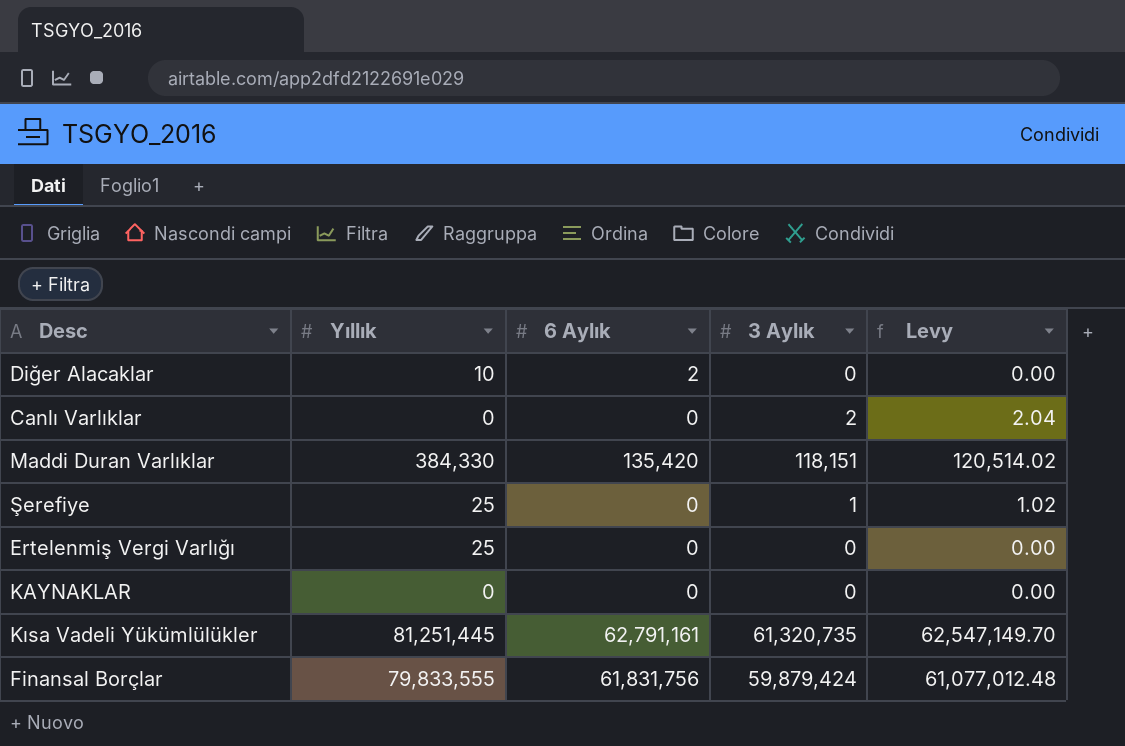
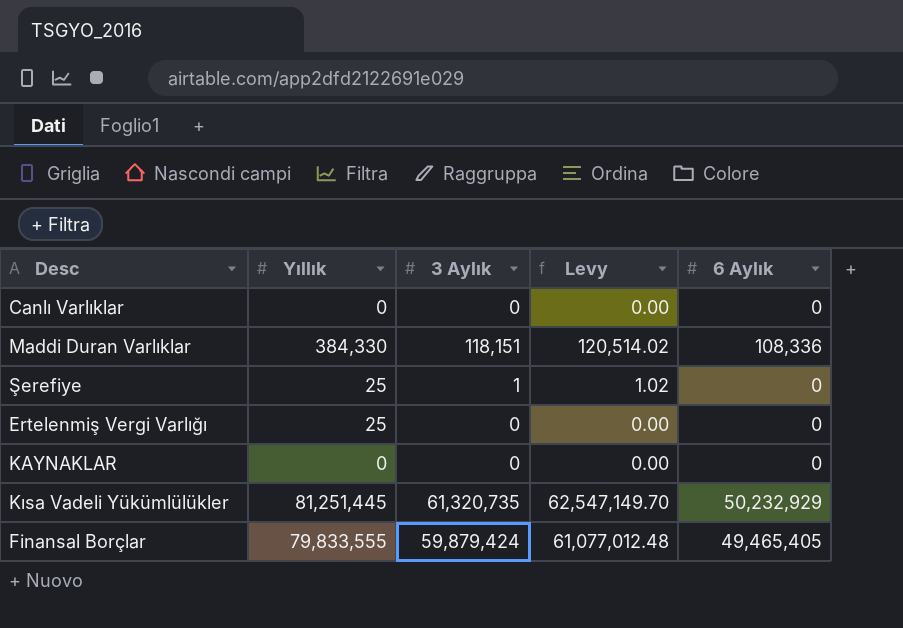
column 6 Aylık | position: 3 -> 5
row Diğer Alacaklar: 10 | 2 | 0 | 0.00 -> none
Canlı Varlıklar | 3 Aylık: 2 -> 0
Canlı Varlıklar | Levy: 2.04 -> 0.00
Maddi Duran Varlıklar | 6 Aylık: 135,420 -> 108,336
Kısa Vadeli Yükümlülükler | 6 Aylık: 62,791,161 -> 50,232,929
Finansal Borçlar | 6 Aylık: 61,831,756 -> 49,465,405

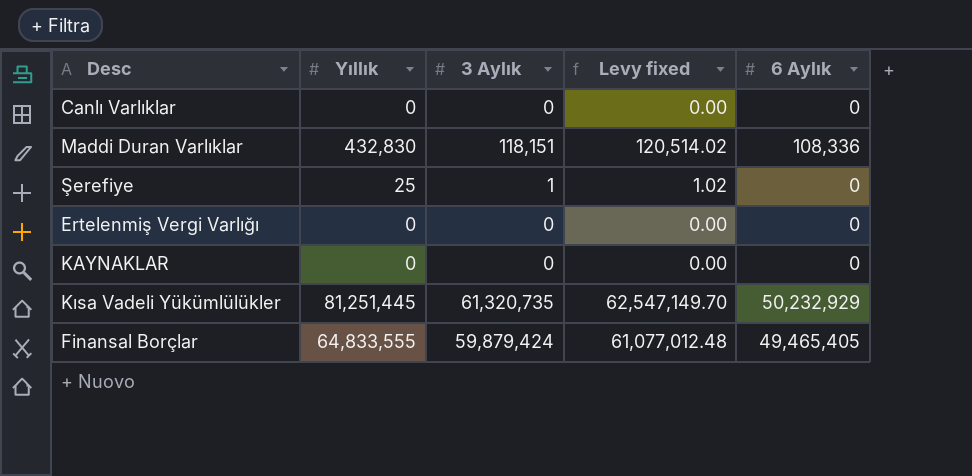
column name: Levy -> Levy fixed
Maddi Duran Varlıklar | Yıllık: 384,330 -> 432,830
Ertelenmiş Vergi Varlığı | Yıllık: 25 -> 0
Finansal Borçlar | Yıllık: 79,833,555 -> 64,833,555

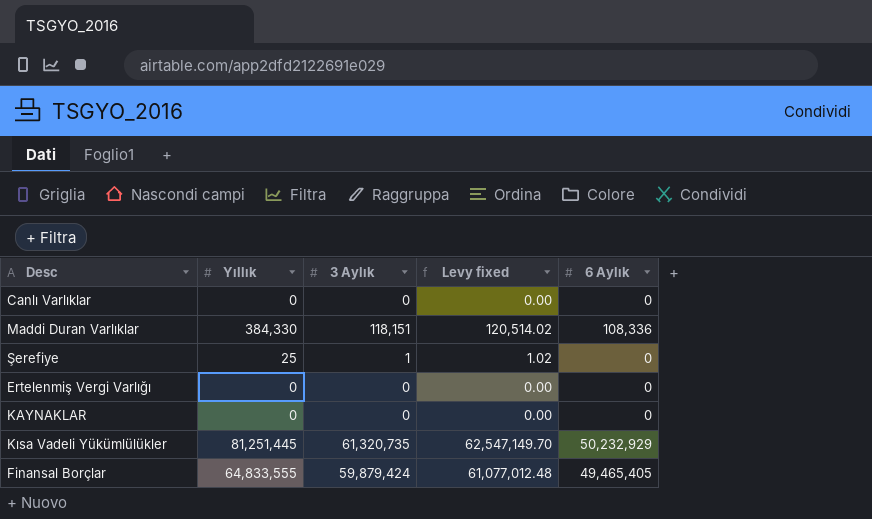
Maddi Duran Varlıklar | Yıllık: 432,830 -> 384,330

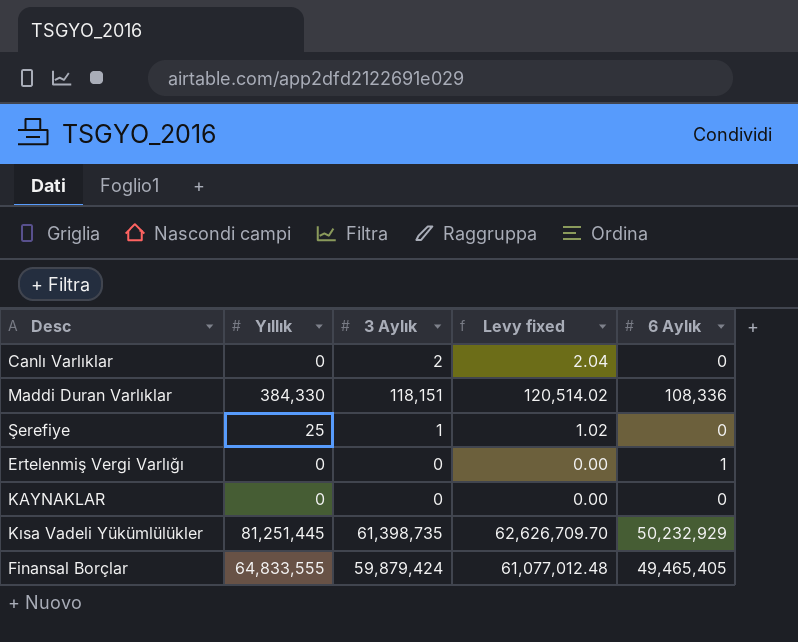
Canlı Varlıklar | 3 Aylık: 0 -> 2
Canlı Varlıklar | Levy fixed: 0.00 -> 2.04
Ertelenmiş Vergi Varlığı | 6 Aylık: 0 -> 1
Kısa Vadeli Yükümlülükler | 3 Aylık: 61,320,735 -> 61,398,735
Kısa Vadeli Yükümlülükler | Levy fixed: 62,547,149.70 -> 62,626,709.70

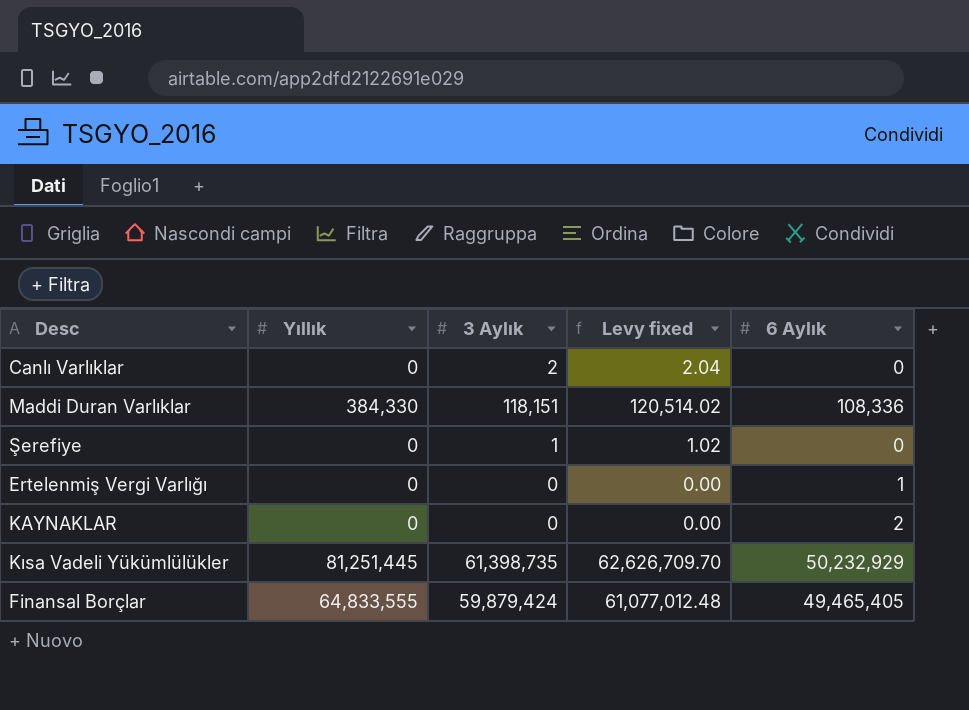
Şerefiye | Yıllık: 25 -> 0
KAYNAKLAR | 6 Aylık: 0 -> 2

